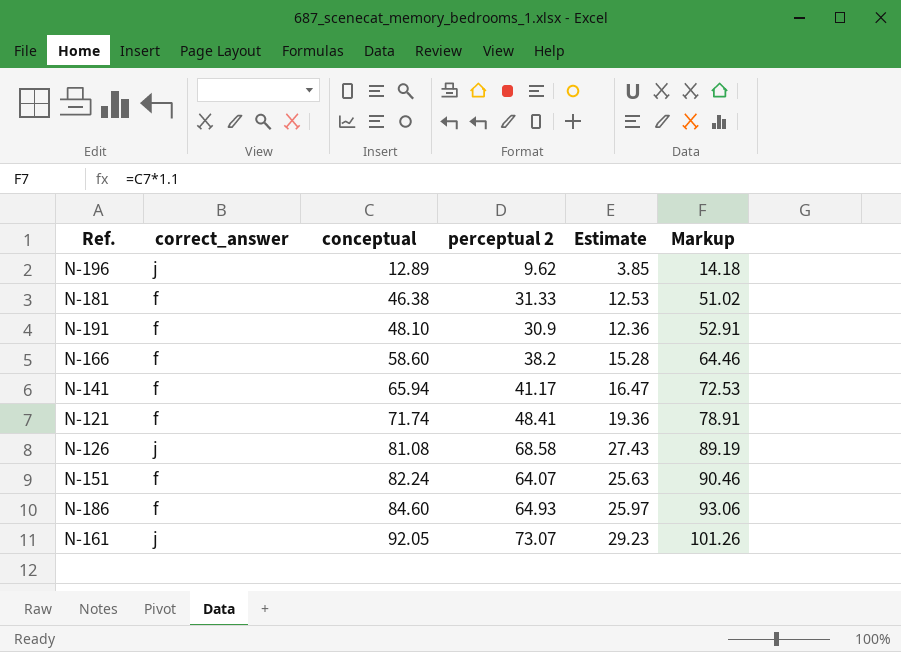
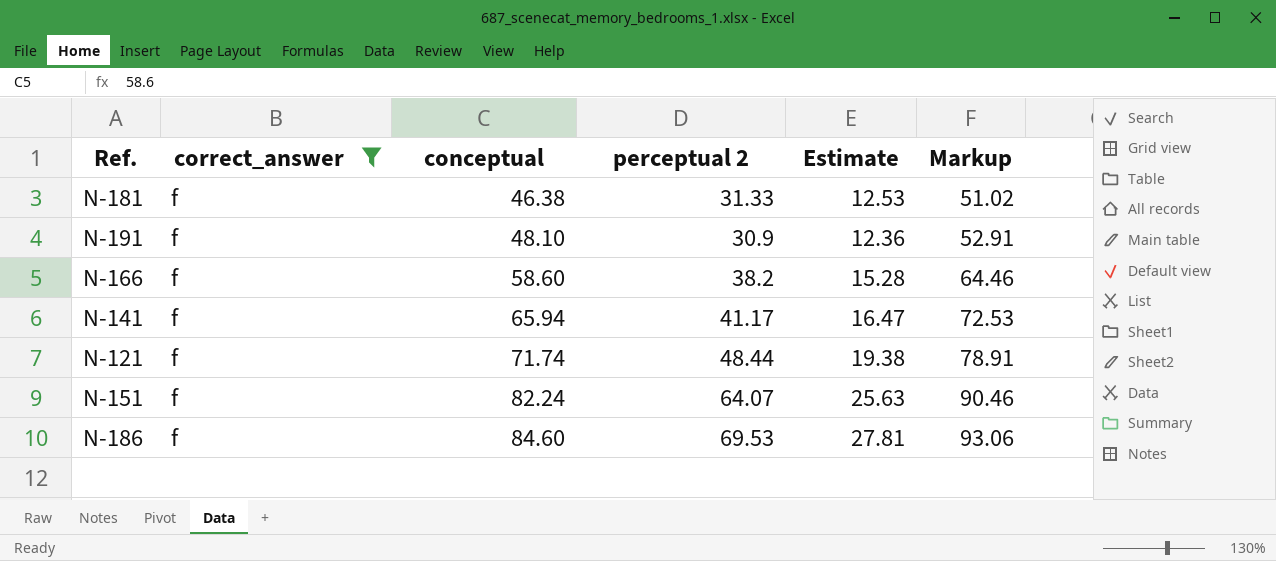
filter: none -> correct_answer = f
N-121 | perceptual 2: 48.41 -> 48.44
N-121 | Estimate: 19.36 -> 19.38
N-186 | perceptual 2: 64.93 -> 69.53
N-186 | Estimate: 25.97 -> 27.81

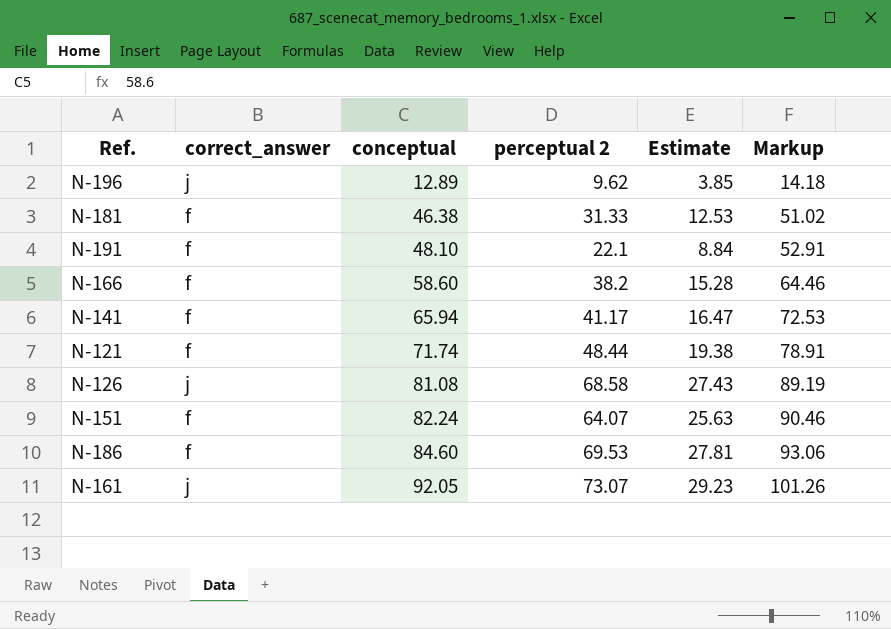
filter: correct_answer = f -> none
N-191 | perceptual 2: 30.9 -> 22.1
N-191 | Estimate: 12.36 -> 8.84

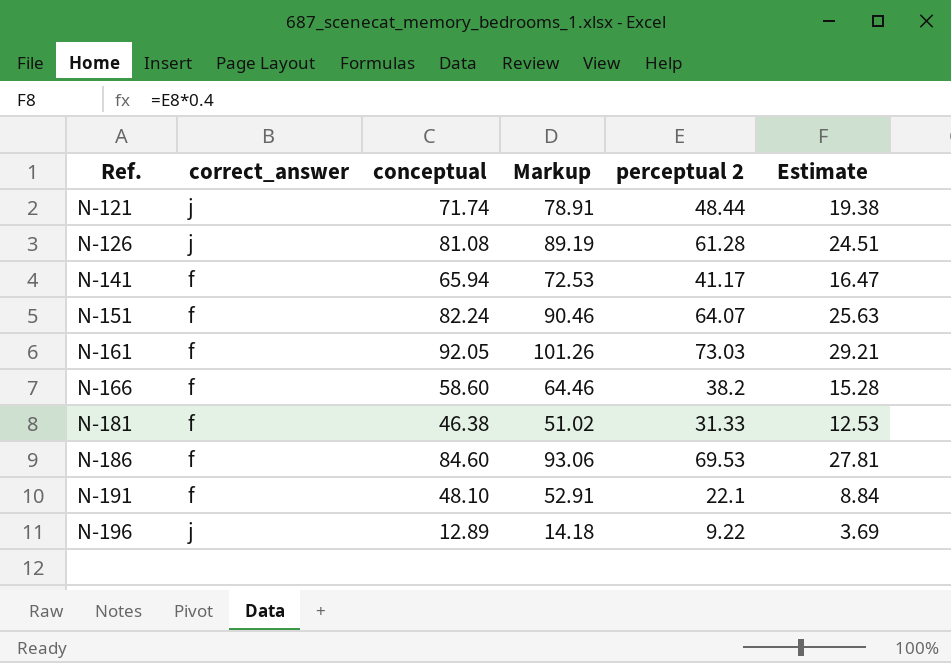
row order: conceptual ascending -> Ref. ascending
column Markup | position: 6 -> 4
N-121 | correct_answer: f -> j
N-126 | perceptual 2: 68.58 -> 61.28
N-126 | Estimate: 27.43 -> 24.51
N-161 | correct_answer: j -> f
N-161 | perceptual 2: 73.07 -> 73.03
N-161 | Estimate: 29.23 -> 29.21
N-196 | perceptual 2: 9.62 -> 9.22
N-196 | Estimate: 3.85 -> 3.69

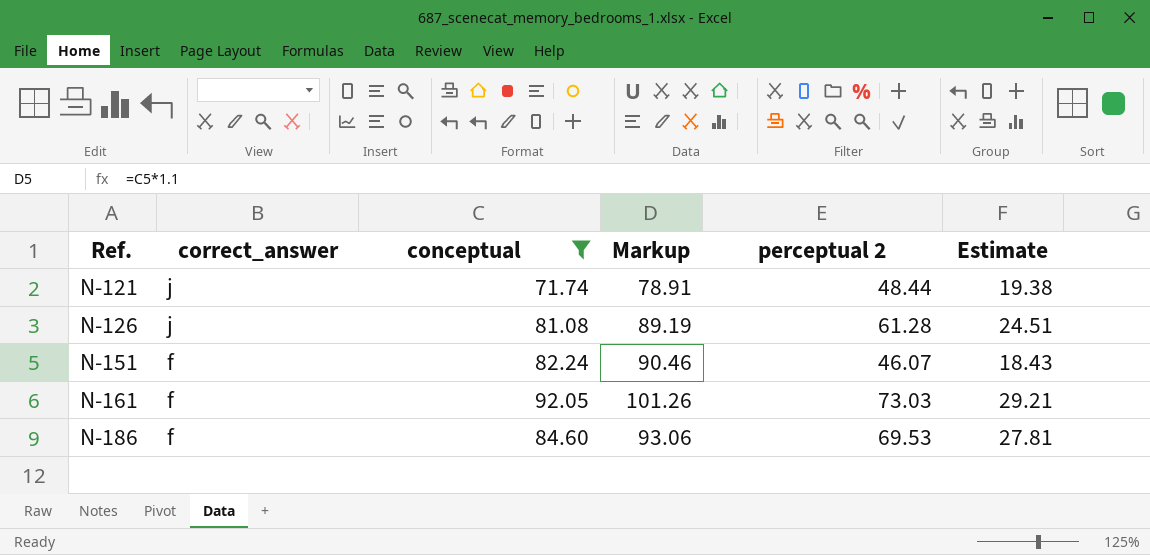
filter: none -> conceptual >= 71.74
N-151 | perceptual 2: 64.07 -> 46.07
N-151 | Estimate: 25.63 -> 18.43

